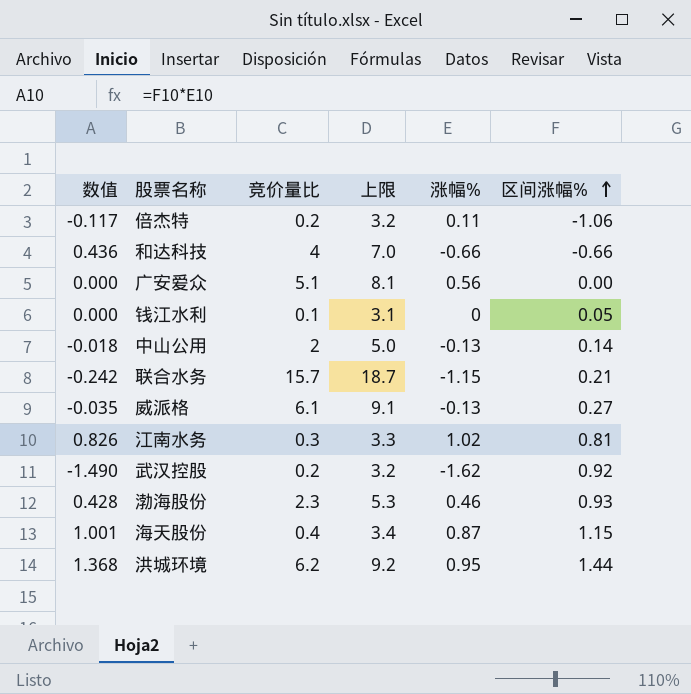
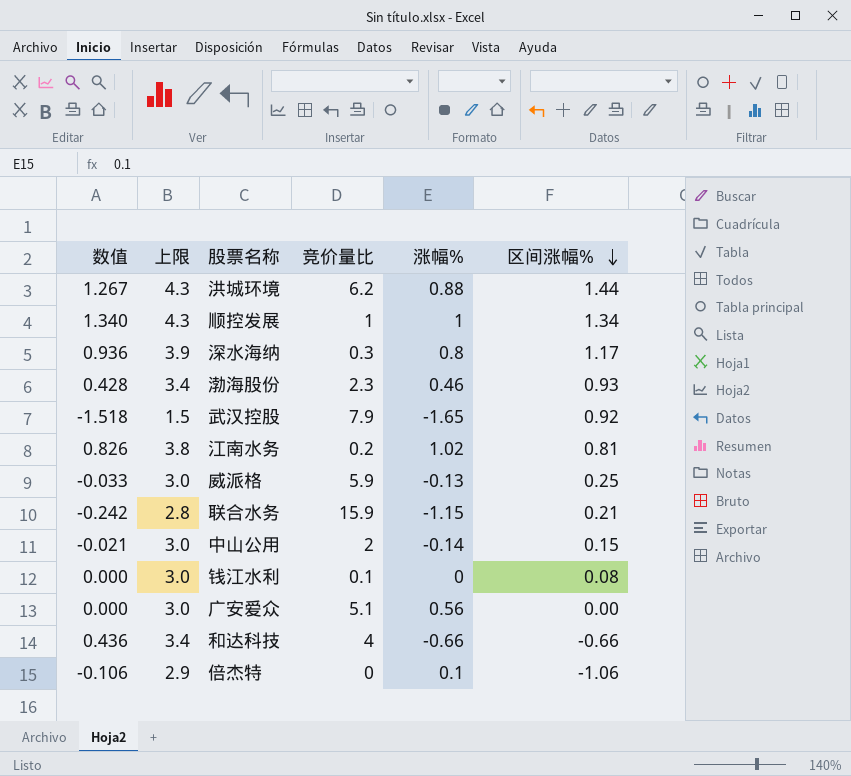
row order: 区间涨幅% ascending -> 区间涨幅% descending
column 上限 | formula: [竞价量比] + 3 -> [数值] + 3
column 上限 | position: 4 -> 2
row 海天股份: 1.001 | 0.4 | 3.4 | 0.87 | 1.15 -> none
洪城环境 | 数值: 1.368 -> 1.267
洪城环境 | 涨幅%: 0.95 -> 0.88
row 顺控发展: none -> 1.340 | 4.3 | 1 | 1 | 1.34
row 深水海纳: none -> 0.936 | 3.9 | 0.3 | 0.8 | 1.17
武汉控股 | 数值: -1.490 -> -1.518
武汉控股 | 竞价量比: 0.2 -> 7.9
武汉控股 | 涨幅%: -1.62 -> -1.65
江南水务 | 竞价量比: 0.3 -> 0.2
威派格 | 数值: -0.035 -> -0.033
威派格 | 竞价量比: 6.1 -> 5.9
威派格 | 区间涨幅%: 0.27 -> 0.25
联合水务 | 竞价量比: 15.7 -> 15.9
中山公用 | 数值: -0.018 -> -0.021
中山公用 | 涨幅%: -0.13 -> -0.14
中山公用 | 区间涨幅%: 0.14 -> 0.15
钱江水利 | 区间涨幅%: 0.05 -> 0.08
倍杰特 | 数值: -0.117 -> -0.106
倍杰特 | 竞价量比: 0.2 -> 0
倍杰特 | 涨幅%: 0.11 -> 0.1

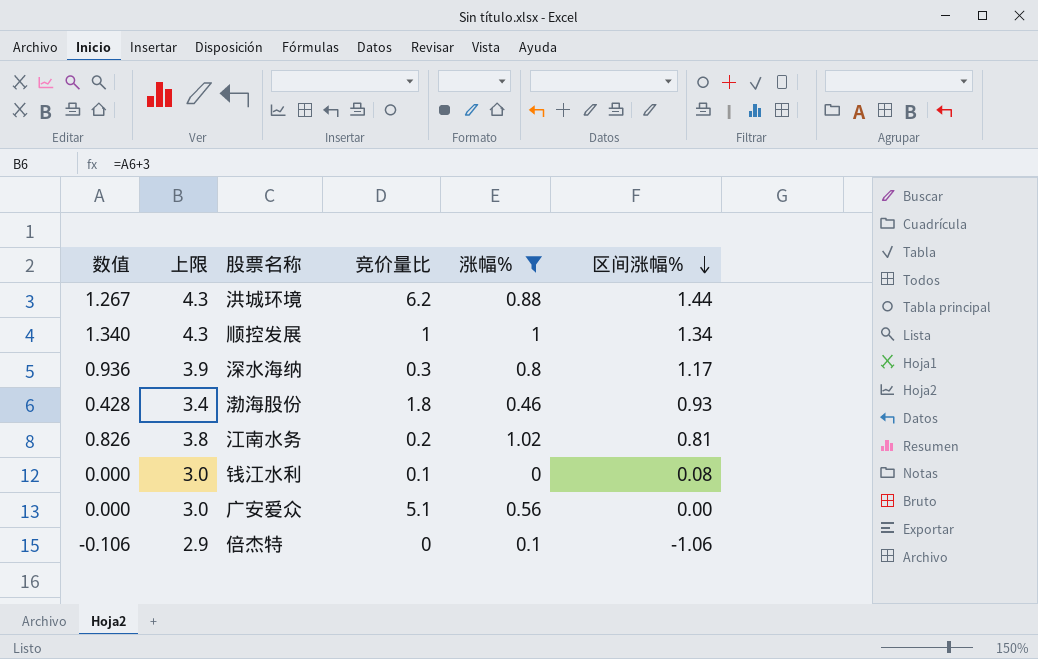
filter: none -> 涨幅% >= 0
渤海股份 | 竞价量比: 2.3 -> 1.8

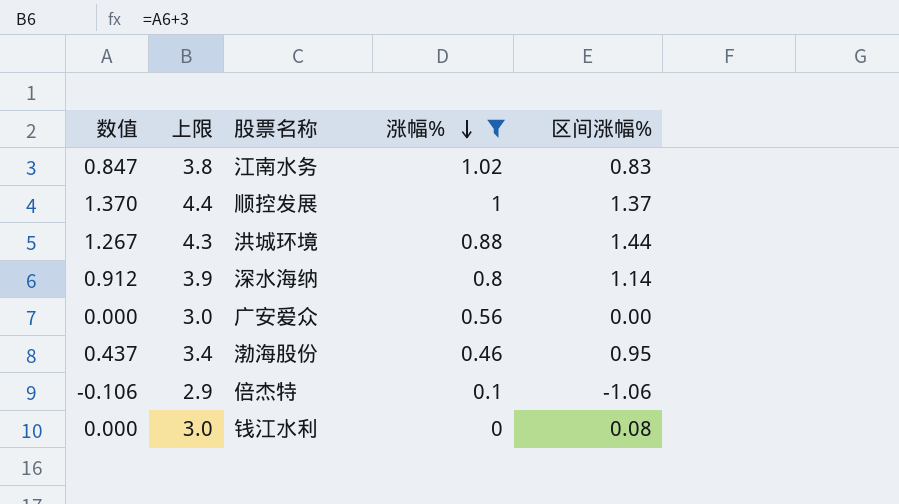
row order: 区间涨幅% descending -> 涨幅% descending
column 竞价量比 | position: 4 -> none
江南水务 | 数值: 0.826 -> 0.847
江南水务 | 区间涨幅%: 0.81 -> 0.83
顺控发展 | 数值: 1.340 -> 1.370
顺控发展 | 上限: 4.3 -> 4.4
顺控发展 | 区间涨幅%: 1.34 -> 1.37
深水海纳 | 数值: 0.936 -> 0.912
深水海纳 | 区间涨幅%: 1.17 -> 1.14
渤海股份 | 数值: 0.428 -> 0.437
渤海股份 | 区间涨幅%: 0.93 -> 0.95

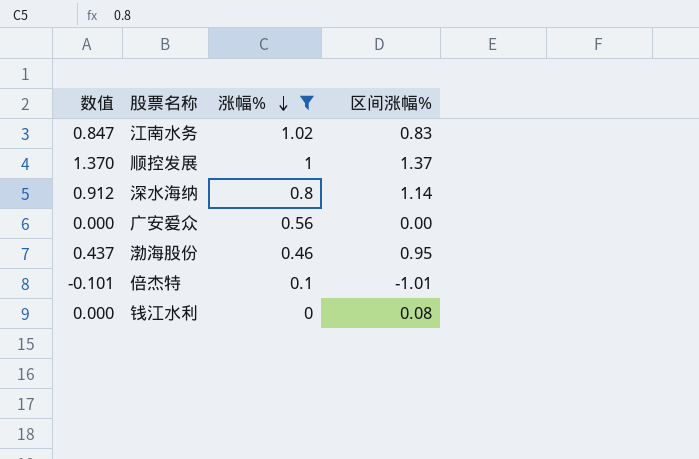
column 上限 | formula: [数值] + 3 -> none
row 洪城环境: 1.267 | 4.3 | 0.88 | 1.44 -> none
倍杰特 | 数值: -0.106 -> -0.101
倍杰特 | 区间涨幅%: -1.06 -> -1.01

